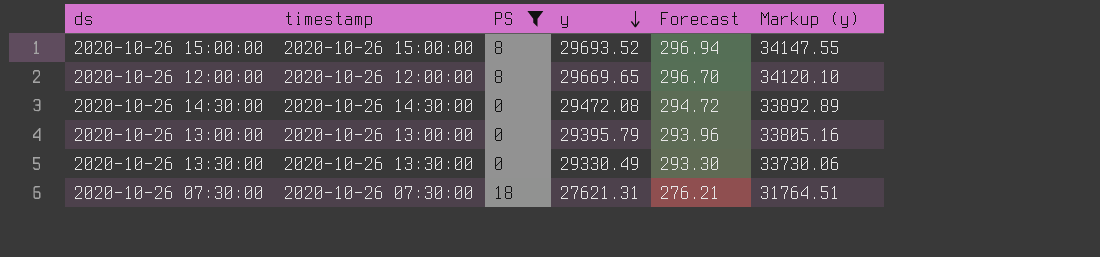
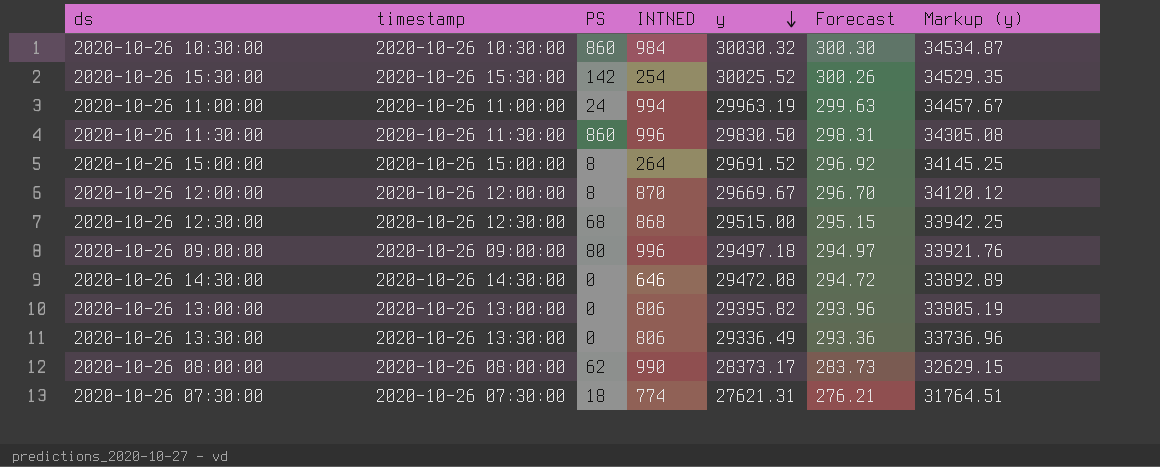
filter: PS <= 18 -> none
column INTNED | position: none -> 4
2020-10-26 15:00:00 | y: 29693.52 -> 29691.52
2020-10-26 15:00:00 | Forecast: 296.94 -> 296.92
2020-10-26 15:00:00 | Markup (y): 34147.55 -> 34145.25
2020-10-26 12:00:00 | y: 29669.65 -> 29669.67
2020-10-26 12:00:00 | Markup (y): 34120.10 -> 34120.12
2020-10-26 13:00:00 | y: 29395.79 -> 29395.82
2020-10-26 13:00:00 | Markup (y): 33805.16 -> 33805.19
2020-10-26 13:30:00 | y: 29330.49 -> 29336.49
2020-10-26 13:30:00 | Forecast: 293.30 -> 293.36
2020-10-26 13:30:00 | Markup (y): 33730.06 -> 33736.96

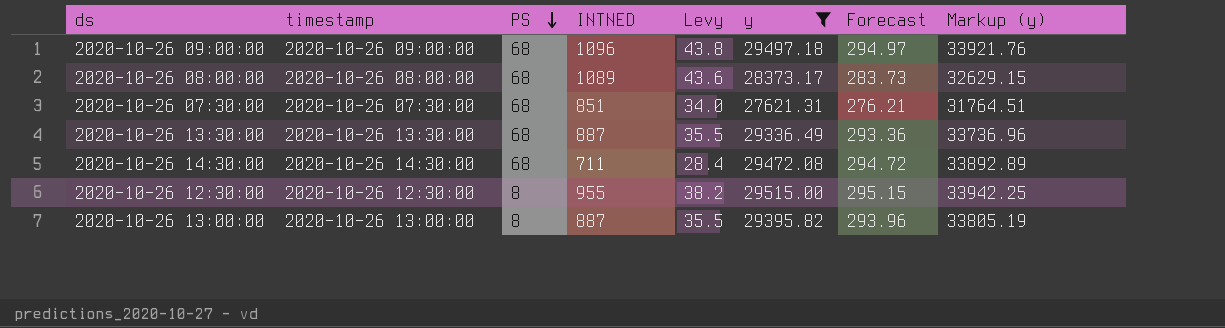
filter: none -> y <= 29515.00
row order: y descending -> PS descending
column Levy | formula: none -> [INTNED] * 0.04
2020-10-26 09:00:00 | PS: 80 -> 68
2020-10-26 09:00:00 | INTNED: 996 -> 1096
2020-10-26 08:00:00 | PS: 62 -> 68
2020-10-26 08:00:00 | INTNED: 990 -> 1089
2020-10-26 07:30:00 | PS: 18 -> 68
2020-10-26 07:30:00 | INTNED: 774 -> 851
2020-10-26 13:30:00 | PS: 0 -> 68
2020-10-26 13:30:00 | INTNED: 806 -> 887
2020-10-26 14:30:00 | PS: 0 -> 68
2020-10-26 14:30:00 | INTNED: 646 -> 711
2020-10-26 12:30:00 | PS: 68 -> 8
2020-10-26 12:30:00 | INTNED: 868 -> 955
2020-10-26 13:00:00 | PS: 0 -> 8
2020-10-26 13:00:00 | INTNED: 806 -> 887

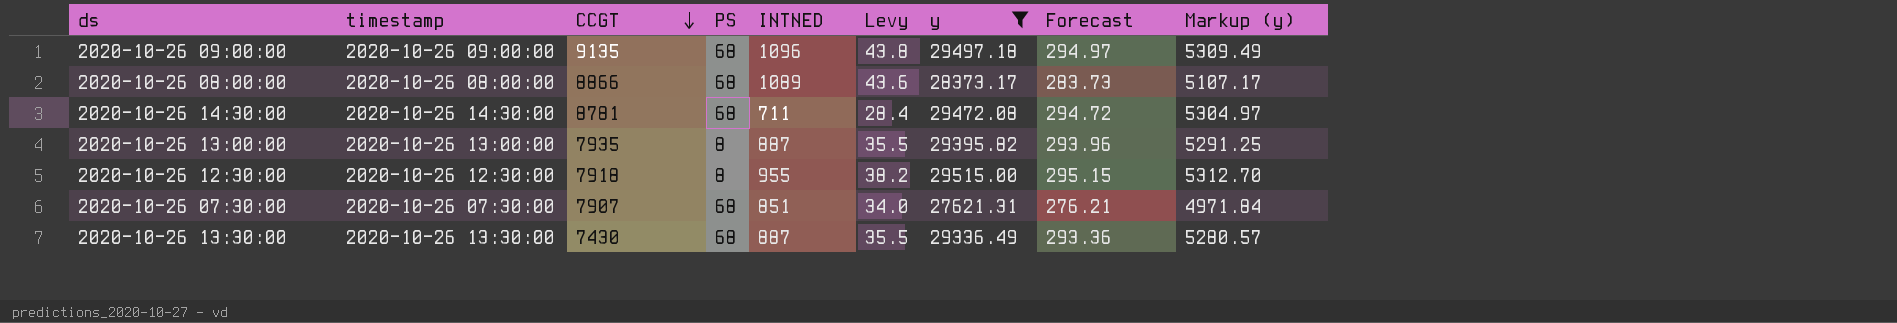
row order: PS descending -> CCGT descending
column CCGT | position: none -> 3
column Markup (y) | formula: [y] * 1.15 -> [y] * 0.18

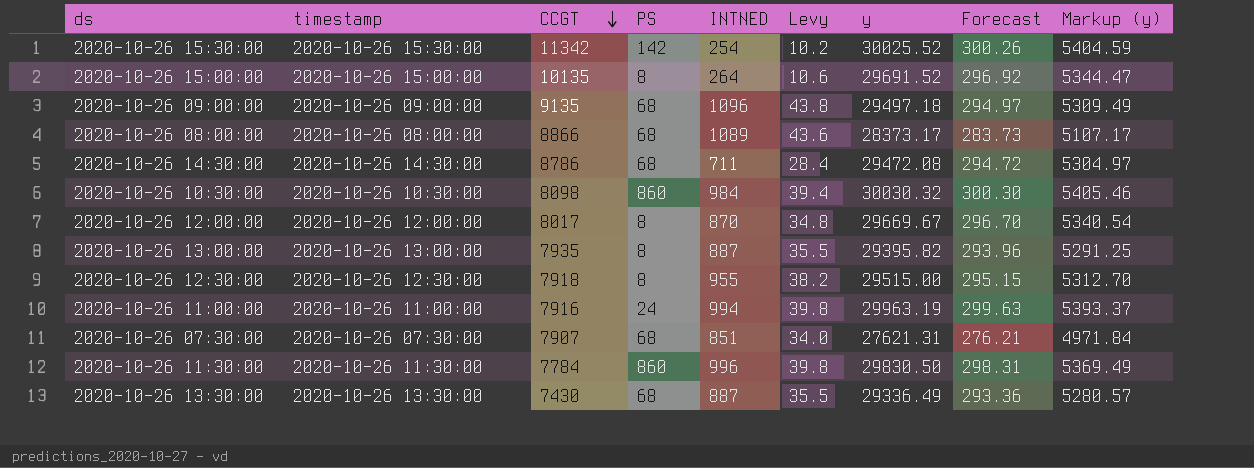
filter: y <= 29515.00 -> none
2020-10-26 14:30:00 | CCGT: 8781 -> 8786

